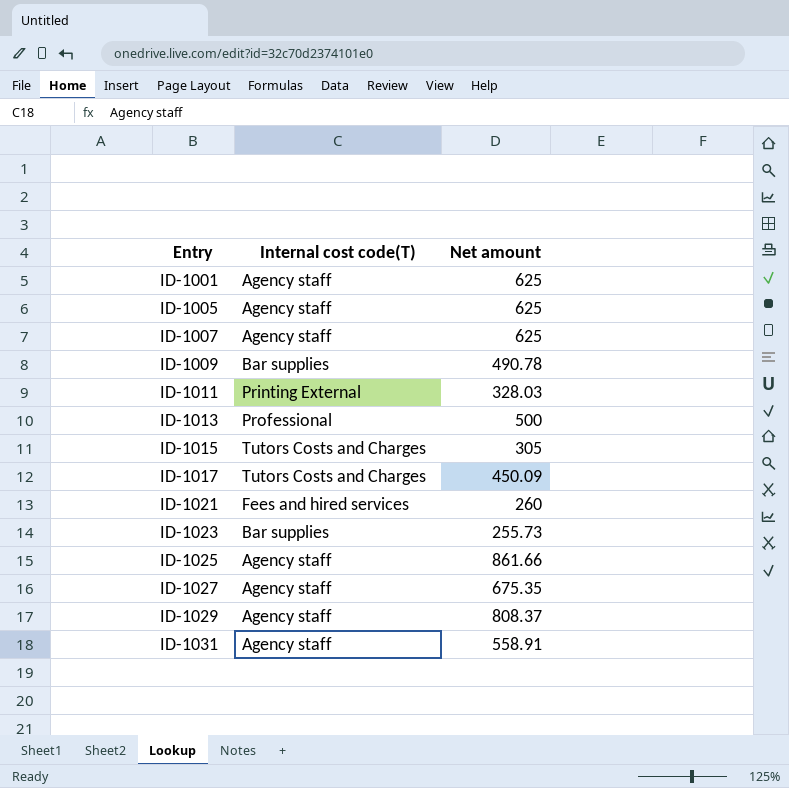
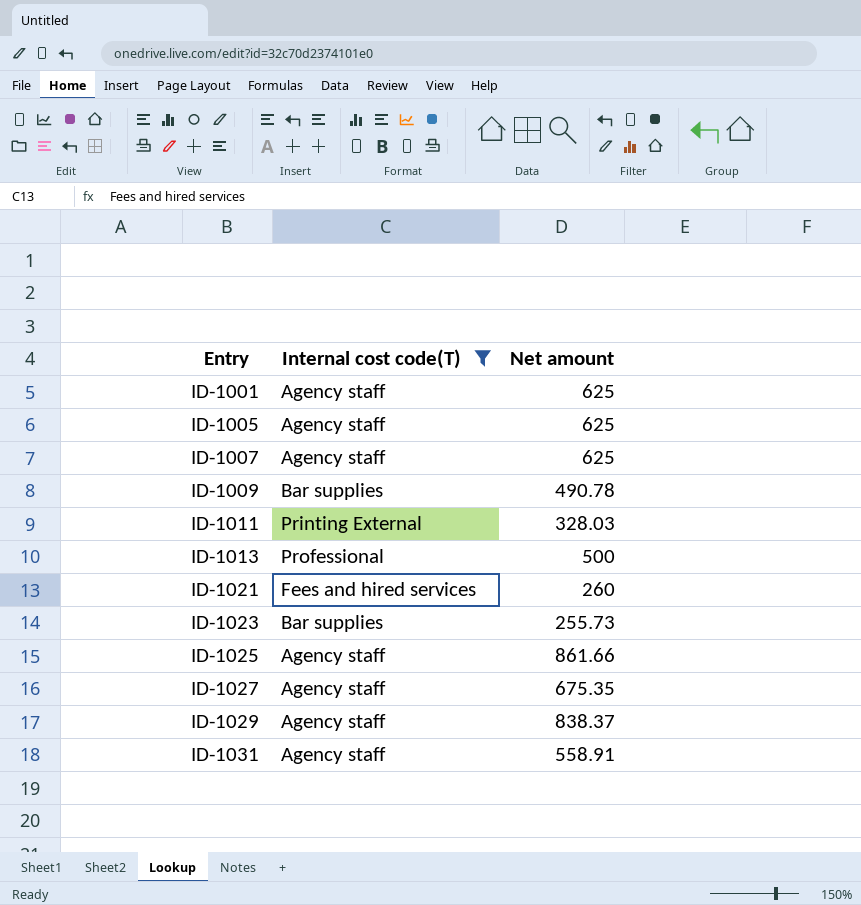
filter: none -> Internal cost code(T) != Tutors Costs and Charges
ID-1029 | Net amount: 808.37 -> 838.37

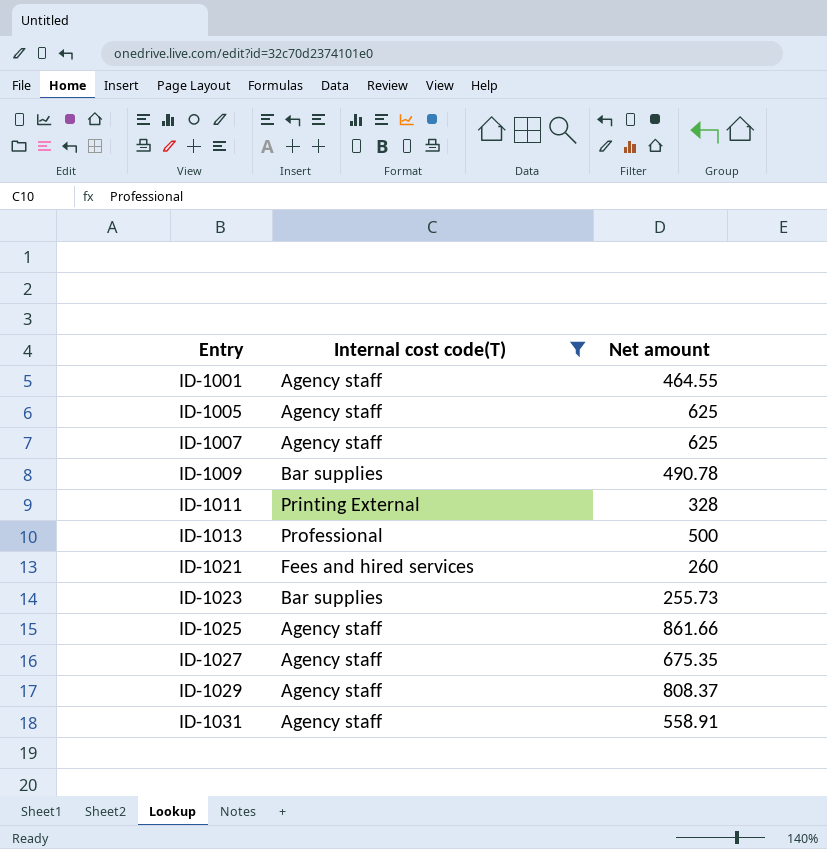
ID-1001 | Net amount: 625 -> 464.55
ID-1011 | Net amount: 328.03 -> 328
ID-1029 | Net amount: 838.37 -> 808.37

